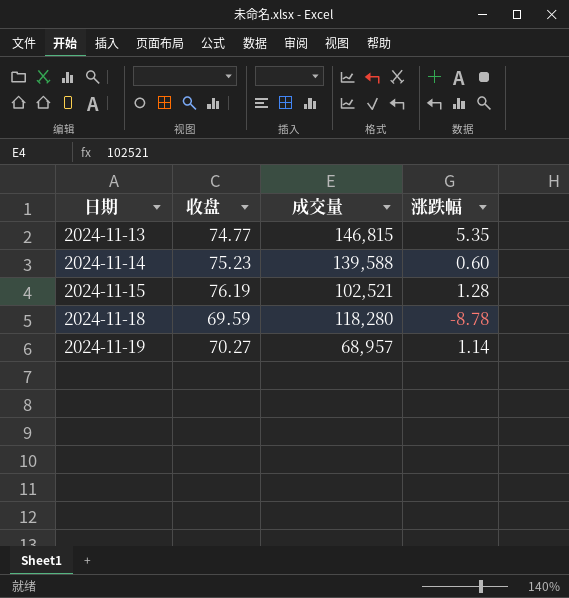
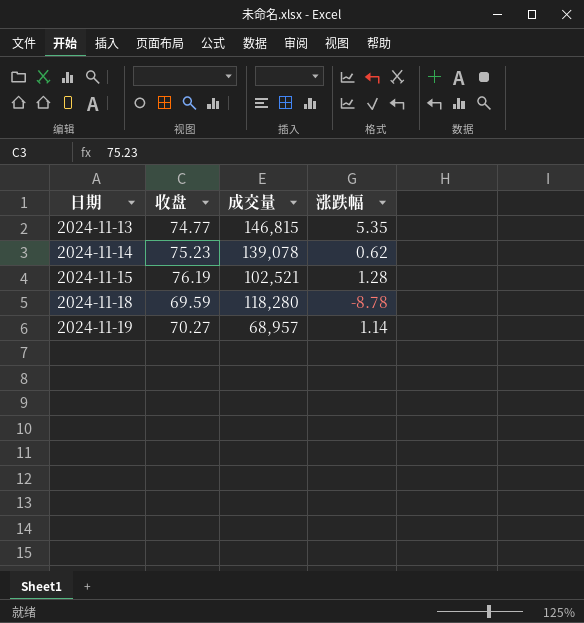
2024-11-14 | 成交量: 139,588 -> 139,078
2024-11-14 | 涨跌幅: 0.60 -> 0.62

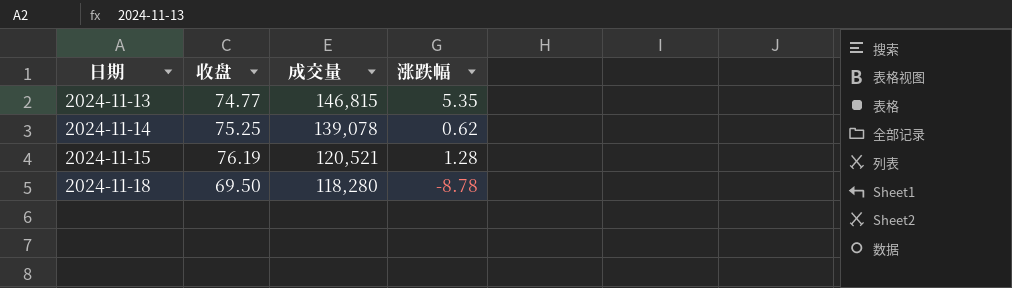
row 2024-11-19: 70.27 | 68,957 | 1.14 -> none
2024-11-14 | 收盘: 75.23 -> 75.25
2024-11-15 | 成交量: 102,521 -> 120,521
2024-11-18 | 收盘: 69.59 -> 69.50

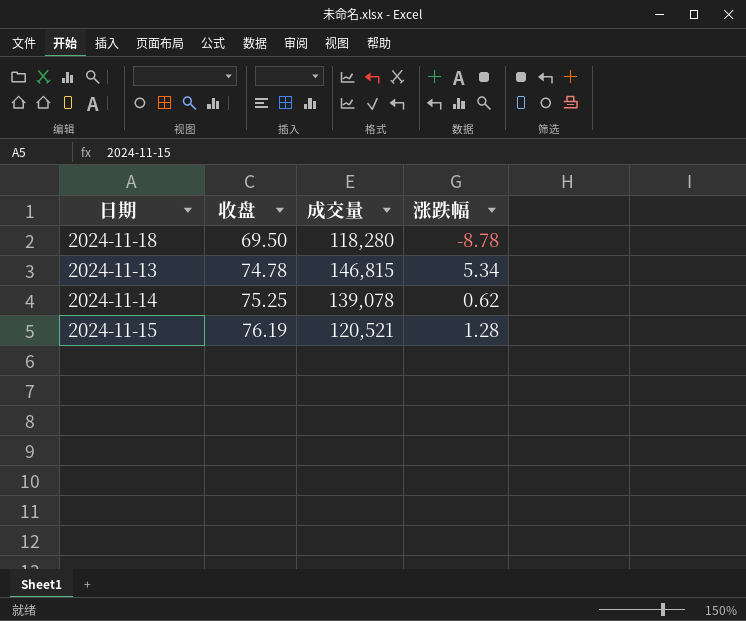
row order: 日期 ascending -> 收盘 ascending
2024-11-13 | 收盘: 74.77 -> 74.78
2024-11-13 | 涨跌幅: 5.35 -> 5.34

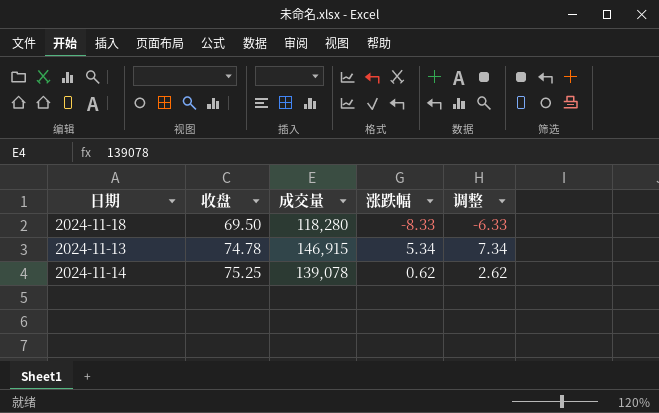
column 调整 | formula: none -> [涨跌幅] + 2
row 2024-11-15: 76.19 | 120,521 | 1.28 -> none
2024-11-18 | 涨跌幅: -8.78 -> -8.33
2024-11-13 | 成交量: 146,815 -> 146,915

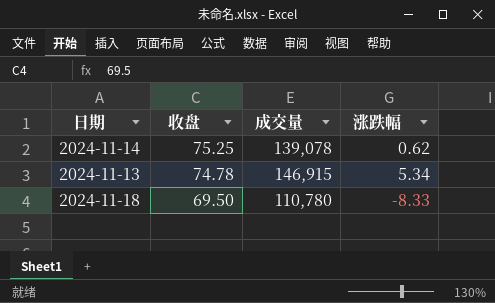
row order: 收盘 ascending -> 收盘 descending
column 调整 | formula: [涨跌幅] + 2 -> none
2024-11-18 | 成交量: 118,280 -> 110,780

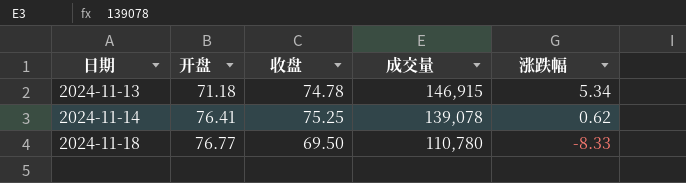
row order: 收盘 descending -> 日期 ascending
column 开盘 | position: none -> 2

